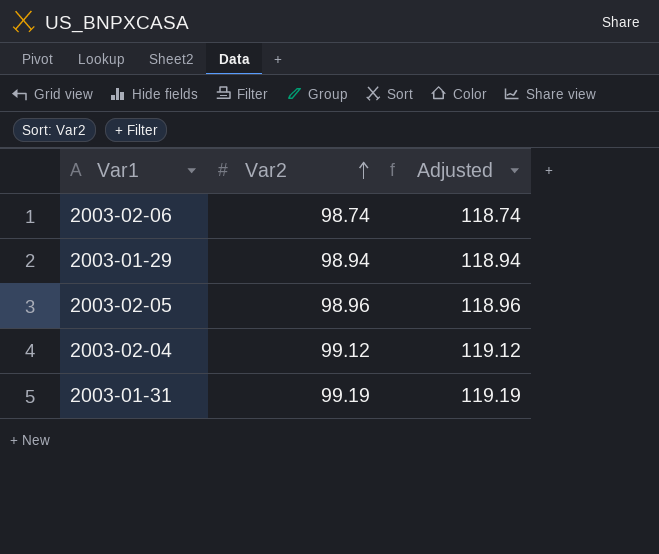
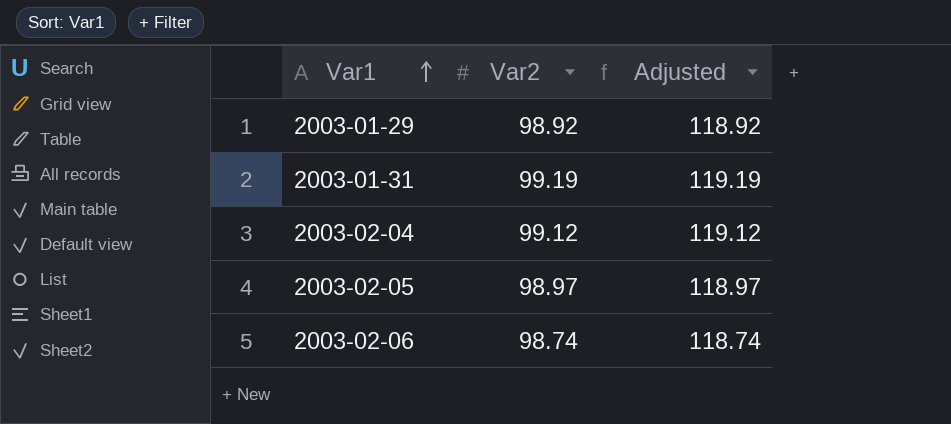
row order: Var2 ascending -> Var1 ascending
2003-01-29 | Var2: 98.94 -> 98.92
2003-01-29 | Adjusted: 118.94 -> 118.92
2003-02-05 | Var2: 98.96 -> 98.97
2003-02-05 | Adjusted: 118.96 -> 118.97

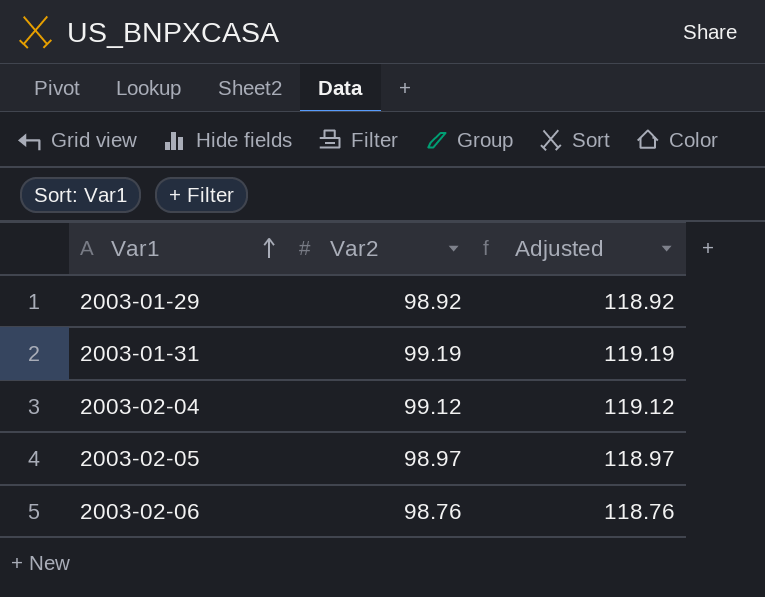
2003-02-06 | Var2: 98.74 -> 98.76
2003-02-06 | Adjusted: 118.74 -> 118.76

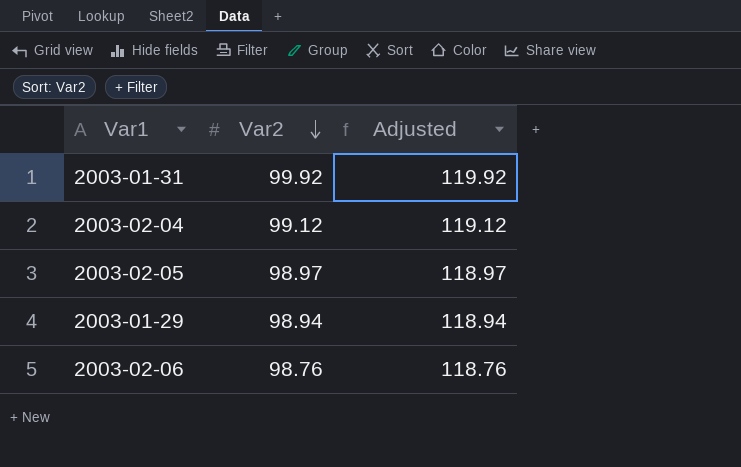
row order: Var1 ascending -> Var2 descending
2003-01-31 | Var2: 99.19 -> 99.92
2003-01-31 | Adjusted: 119.19 -> 119.92
2003-01-29 | Var2: 98.92 -> 98.94
2003-01-29 | Adjusted: 118.92 -> 118.94

